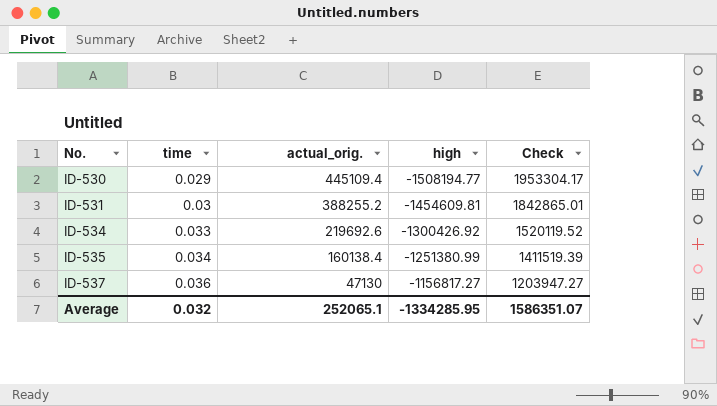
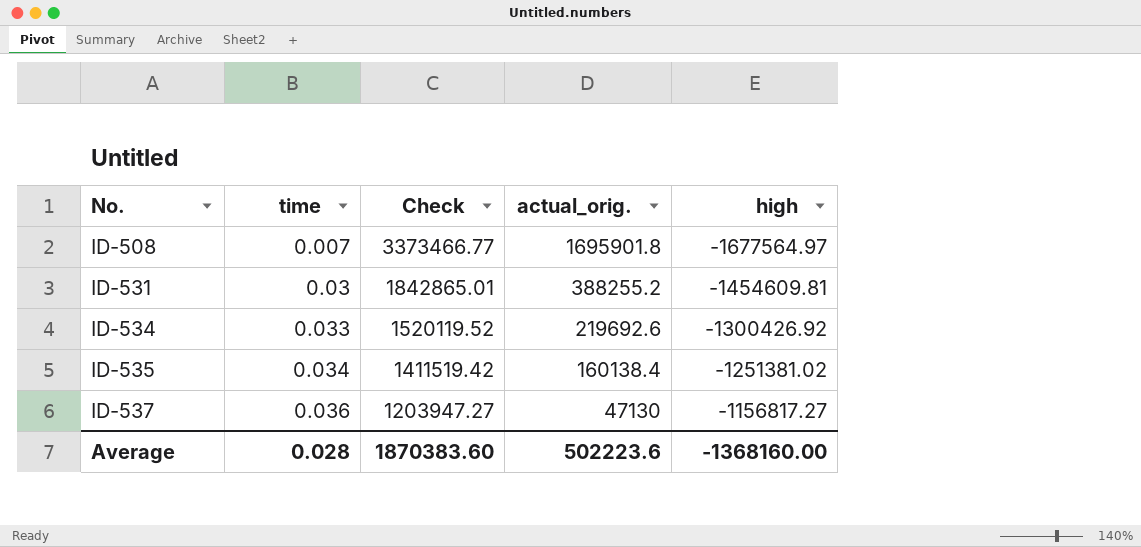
column Check | position: 5 -> 3
row ID-530: 0.029 | 445109.4 | -1508194.77 | 1953304.17 -> none
row ID-508: none -> 0.007 | 3373466.77 | 1695901.8 | -1677564.97
ID-535 | Check: 1411519.39 -> 1411519.42
ID-535 | high: -1251380.99 -> -1251381.02
Average | time: 0.032 -> 0.028
Average | Check: 1586351.07 -> 1870383.60
Average | actual_orig.: 252065.1 -> 502223.6
Average | high: -1334285.95 -> -1368160.00

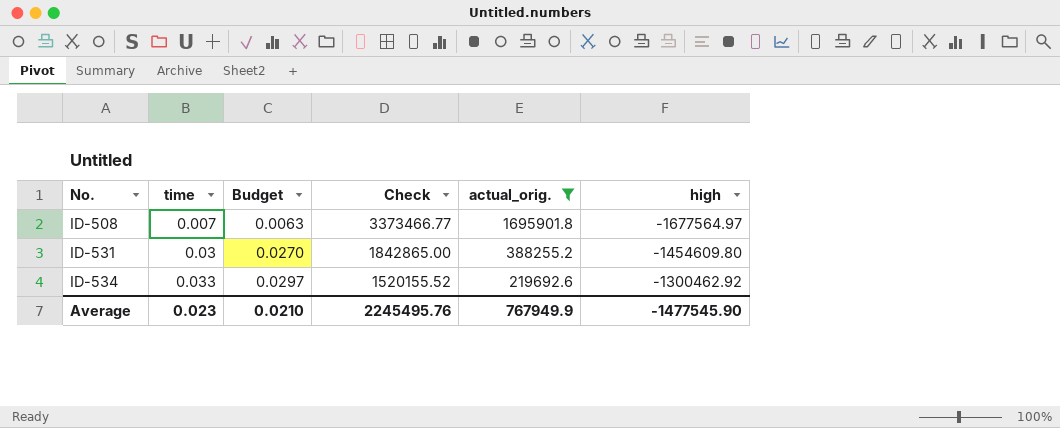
filter: none -> actual_orig. >= 219692.6
column Budget | formula: none -> [time] * 0.9
ID-531 | Check: 1842865.01 -> 1842865.00
ID-531 | high: -1454609.81 -> -1454609.80
ID-534 | Check: 1520119.52 -> 1520155.52
ID-534 | high: -1300426.92 -> -1300462.92
Average | time: 0.028 -> 0.023
Average | Check: 1870383.60 -> 2245495.76
Average | actual_orig.: 502223.6 -> 767949.9
Average | high: -1368160.00 -> -1477545.90

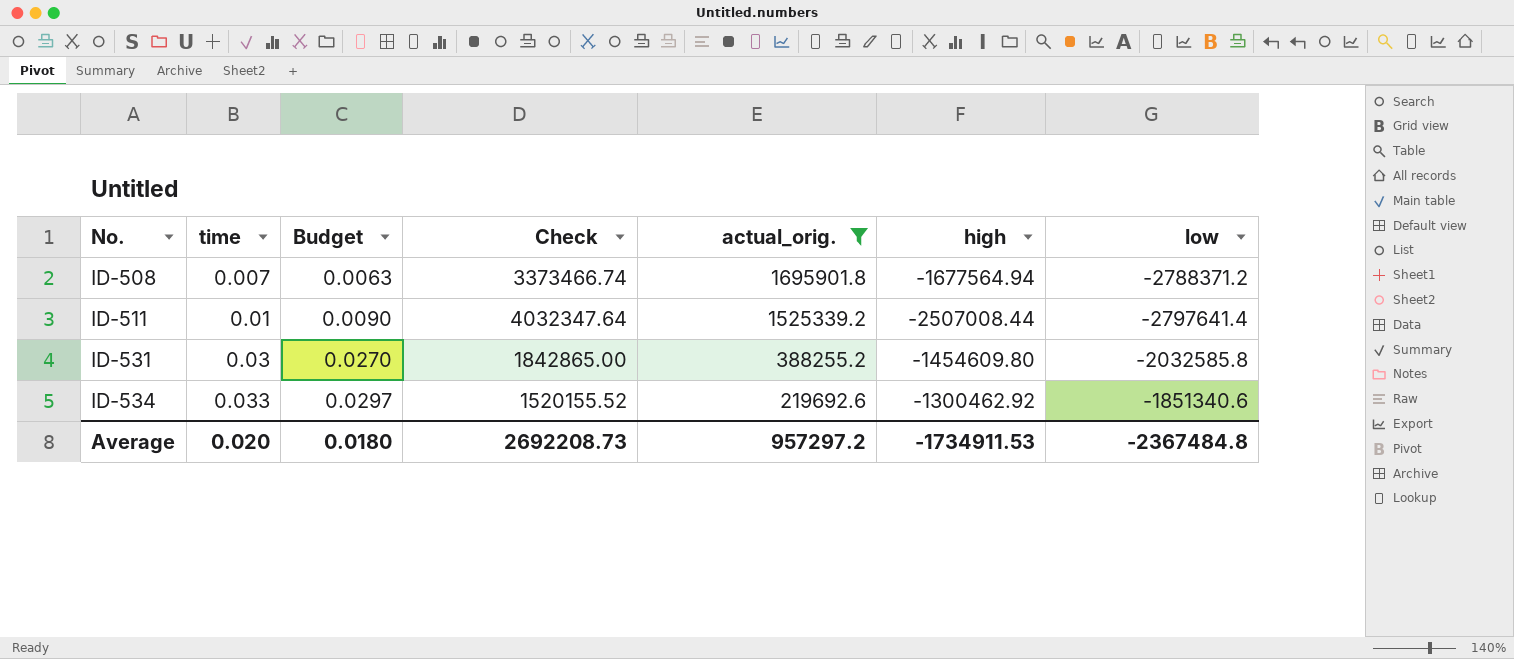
column low | position: none -> 7
ID-508 | Check: 3373466.77 -> 3373466.74
ID-508 | high: -1677564.97 -> -1677564.94
row ID-511: none -> 0.01 | 0.0090 | 4032347.64 | 1525339.2 | -2507008.44 | -2797641.4
Average | time: 0.023 -> 0.020
Average | Budget: 0.0210 -> 0.0180
Average | Check: 2245495.76 -> 2692208.73
Average | actual_orig.: 767949.9 -> 957297.2
Average | high: -1477545.90 -> -1734911.53

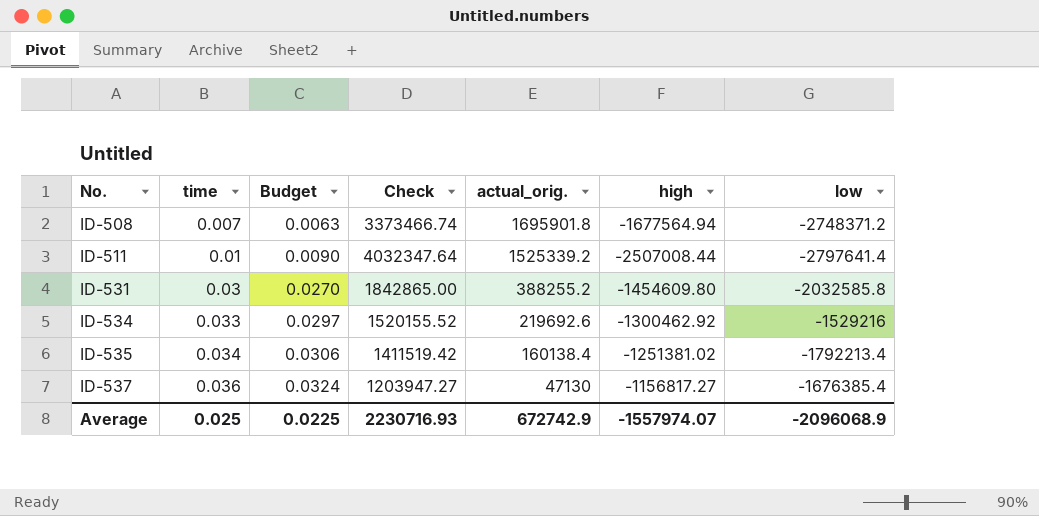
filter: actual_orig. >= 219692.6 -> none
ID-508 | low: -2788371.2 -> -2748371.2
ID-534 | low: -1851340.6 -> -1529216
Average | time: 0.020 -> 0.025
Average | Budget: 0.0180 -> 0.0225
Average | Check: 2692208.73 -> 2230716.93
Average | actual_orig.: 957297.2 -> 672742.9
Average | high: -1734911.53 -> -1557974.07
Average | low: -2367484.8 -> -2096068.9

